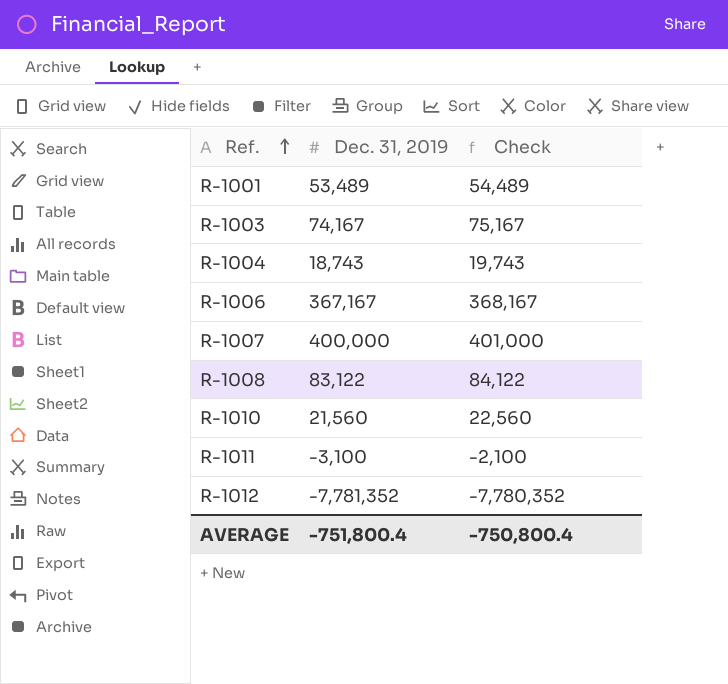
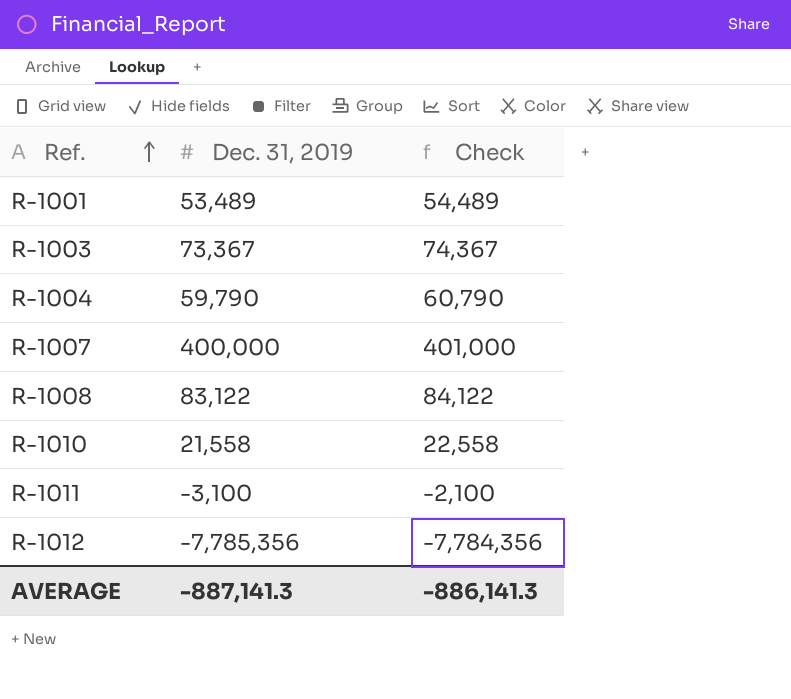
row R-1006: 367,167 | 368,167 -> none
R-1003 | Dec. 31, 2019: 74,167 -> 73,367
R-1003 | Check: 75,167 -> 74,367
R-1004 | Dec. 31, 2019: 18,743 -> 59,790
R-1004 | Check: 19,743 -> 60,790
R-1010 | Dec. 31, 2019: 21,560 -> 21,558
R-1010 | Check: 22,560 -> 22,558
R-1012 | Dec. 31, 2019: -7,781,352 -> -7,785,356
R-1012 | Check: -7,780,352 -> -7,784,356
AVERAGE | Dec. 31, 2019: -751,800.4 -> -887,141.3
AVERAGE | Check: -750,800.4 -> -886,141.3

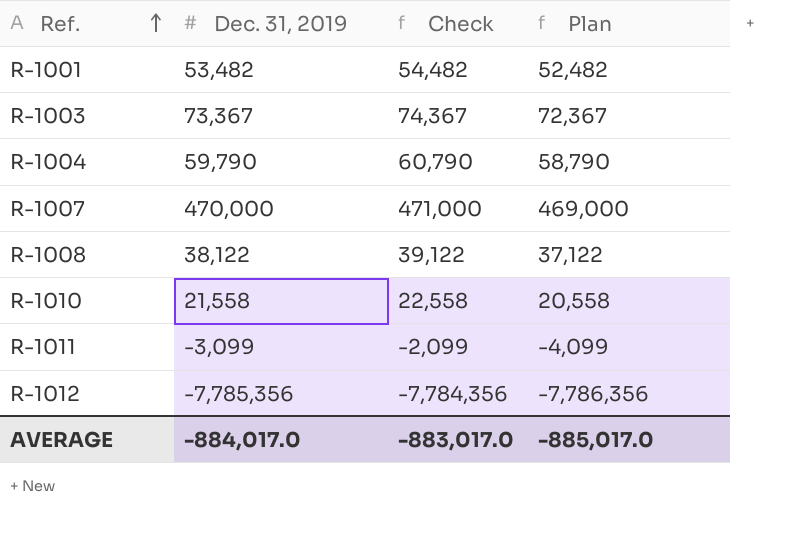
column Plan | formula: none -> [Dec. 31, 2019] - 1000
R-1001 | Dec. 31, 2019: 53,489 -> 53,482
R-1001 | Check: 54,489 -> 54,482
R-1007 | Dec. 31, 2019: 400,000 -> 470,000
R-1007 | Check: 401,000 -> 471,000
R-1008 | Dec. 31, 2019: 83,122 -> 38,122
R-1008 | Check: 84,122 -> 39,122
R-1011 | Dec. 31, 2019: -3,100 -> -3,099
R-1011 | Check: -2,100 -> -2,099
AVERAGE | Dec. 31, 2019: -887,141.3 -> -884,017.0
AVERAGE | Check: -886,141.3 -> -883,017.0

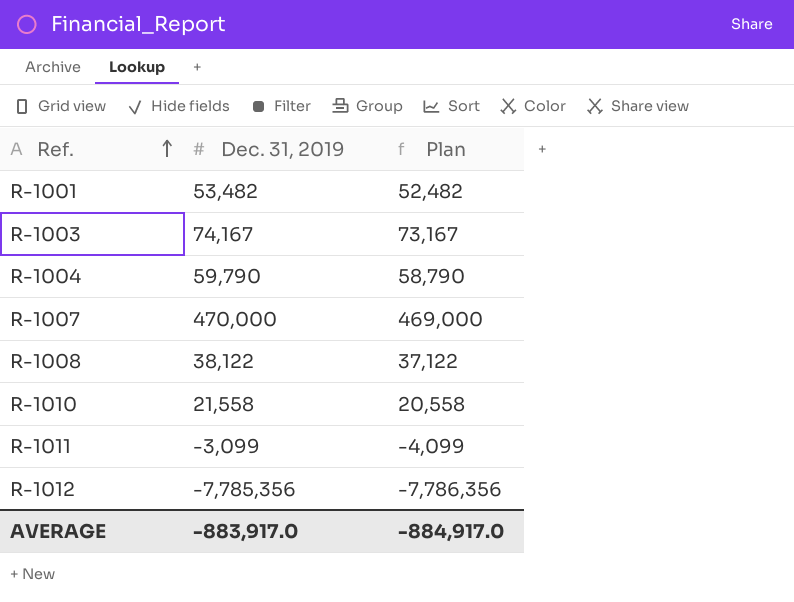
column Check | formula: [Dec. 31, 2019] + 1000 -> none
R-1003 | Dec. 31, 2019: 73,367 -> 74,167
R-1003 | Plan: 72,367 -> 73,167
AVERAGE | Dec. 31, 2019: -884,017.0 -> -883,917.0
AVERAGE | Plan: -885,017.0 -> -884,917.0

